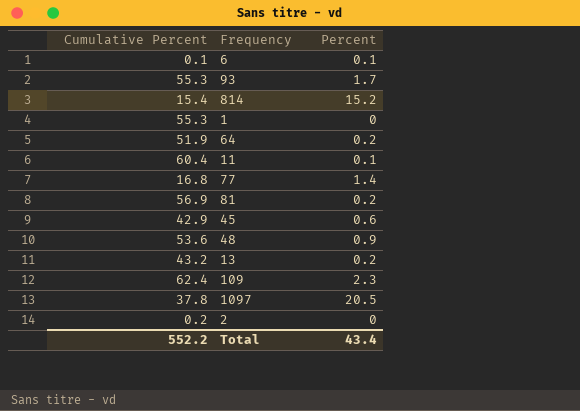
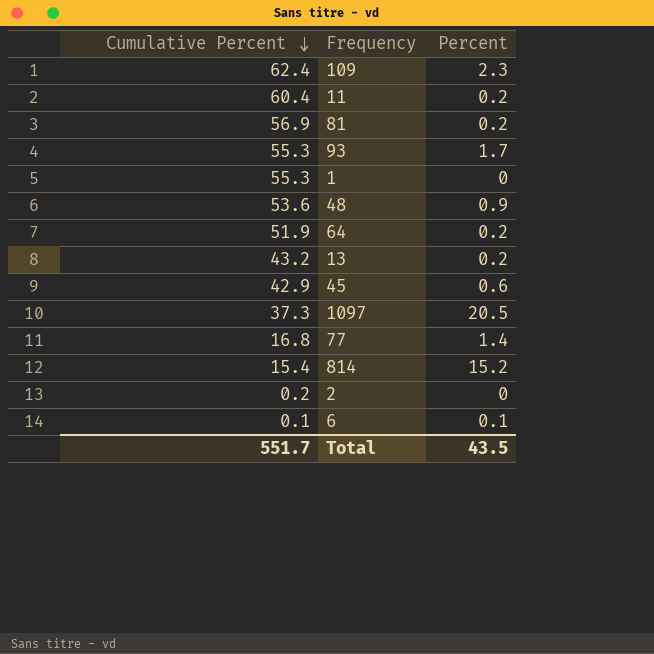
row order: none -> Cumulative Percent descending
11 | Percent: 0.1 -> 0.2
1097 | Cumulative Percent: 37.8 -> 37.3
Total | Cumulative Percent: 552.2 -> 551.7
Total | Percent: 43.4 -> 43.5

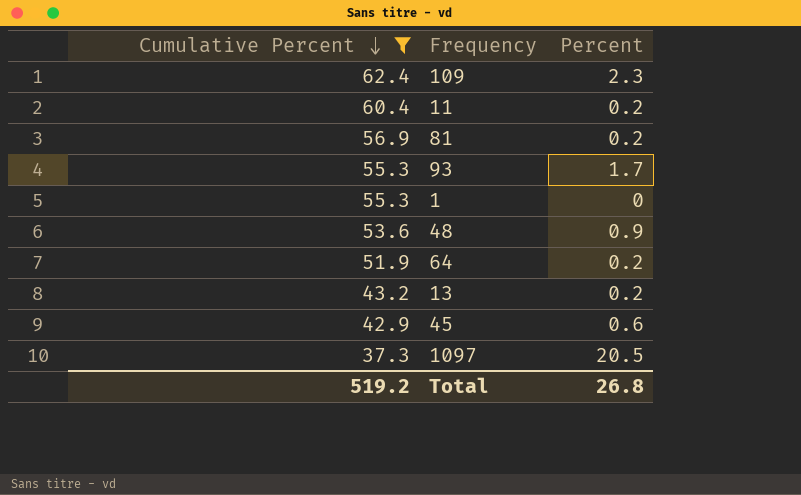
filter: none -> Cumulative Percent >= 37.3
Total | Cumulative Percent: 551.7 -> 519.2
Total | Percent: 43.5 -> 26.8

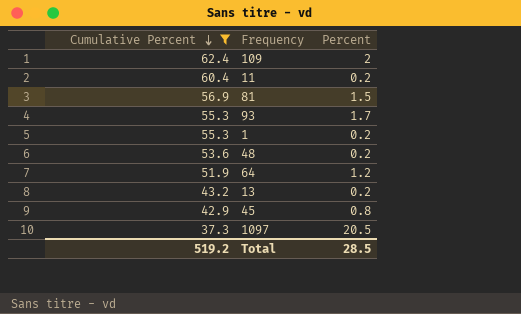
109 | Percent: 2.3 -> 2
81 | Percent: 0.2 -> 1.5
1 | Percent: 0 -> 0.2
48 | Percent: 0.9 -> 0.2
64 | Percent: 0.2 -> 1.2
45 | Percent: 0.6 -> 0.8
Total | Percent: 26.8 -> 28.5

